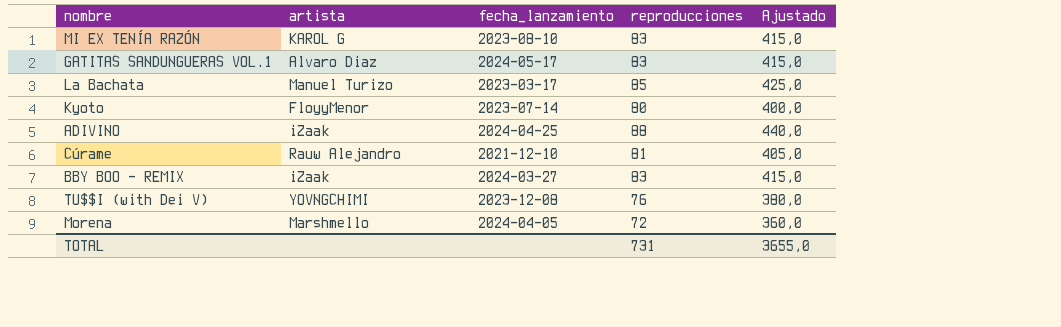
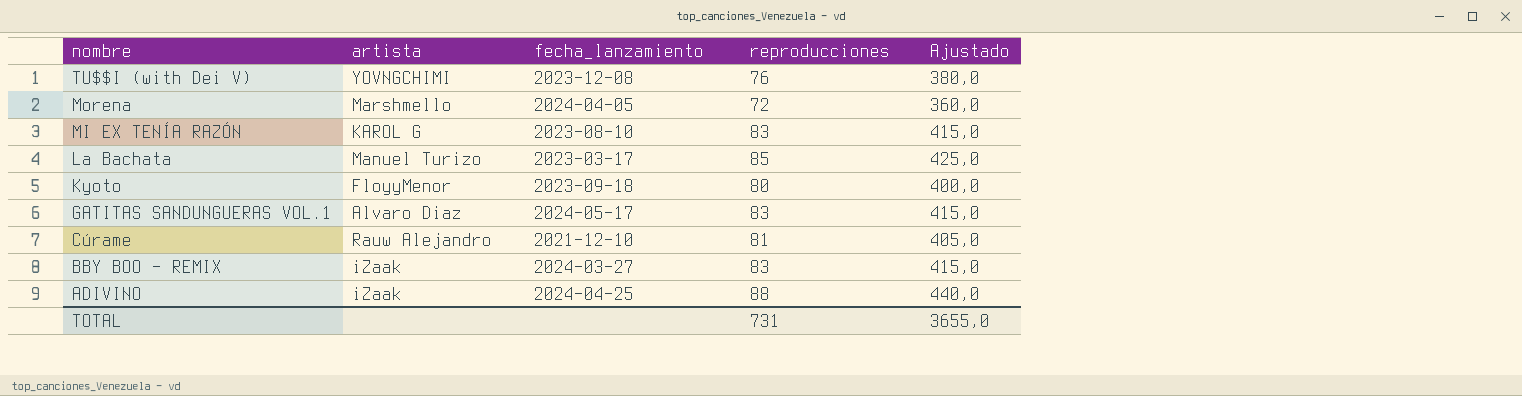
row order: none -> nombre descending
Kyoto | fecha_lanzamiento: 2023-07-14 -> 2023-09-18

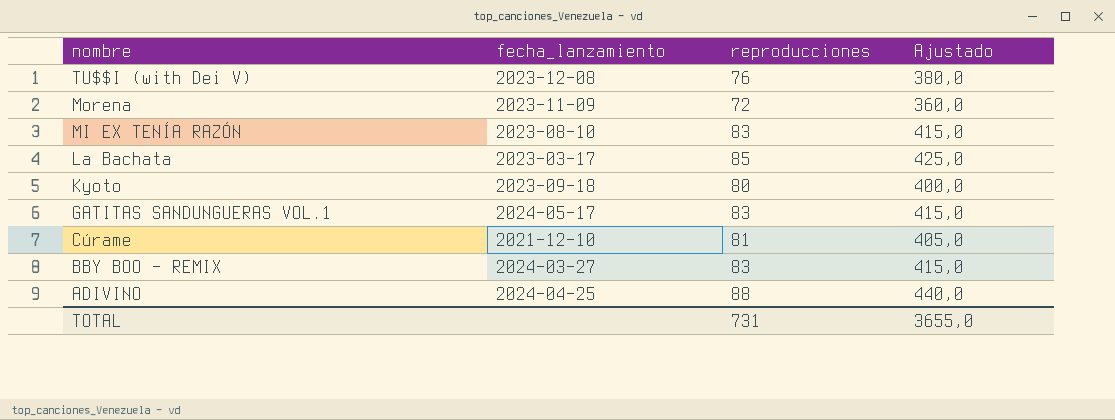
column artista | position: 2 -> none
Morena | fecha_lanzamiento: 2024-04-05 -> 2023-11-09

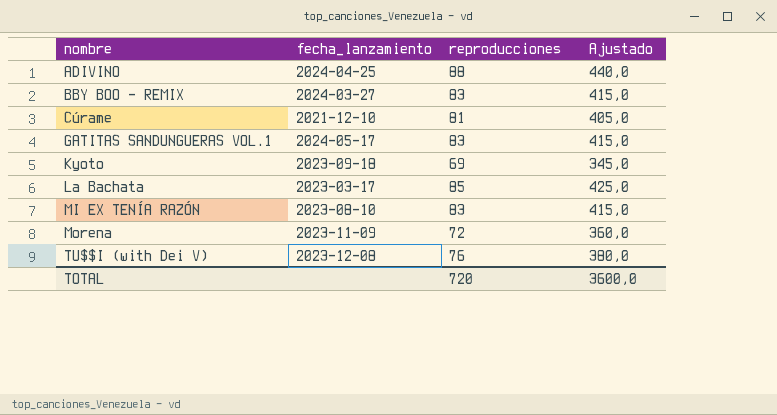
row order: nombre descending -> nombre ascending
Kyoto | reproducciones: 80 -> 69
Kyoto | Ajustado: 400,0 -> 345,0
TOTAL | reproducciones: 731 -> 720
TOTAL | Ajustado: 3655,0 -> 3600,0

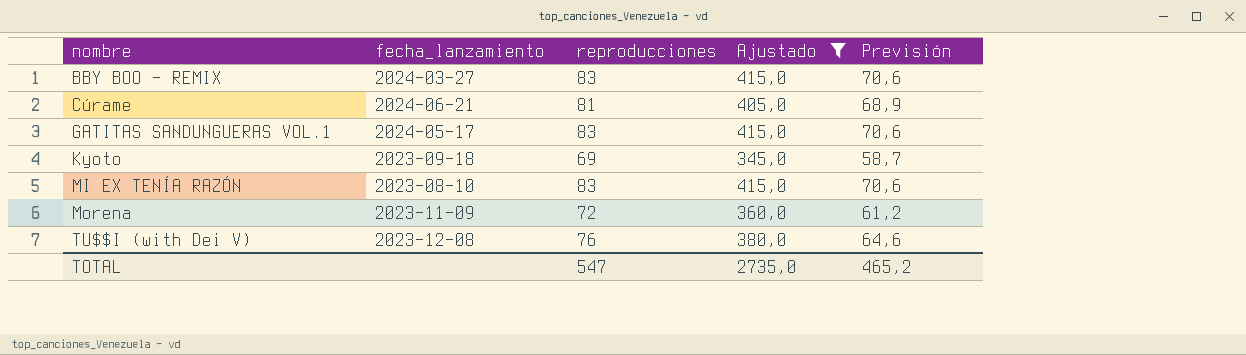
filter: none -> Ajustado <= 415,0
column Previsión | formula: none -> [reproducciones] * 0,85
Cúrame | fecha_lanzamiento: 2021-12-10 -> 2024-06-21
TOTAL | reproducciones: 720 -> 547
TOTAL | Ajustado: 3600,0 -> 2735,0

